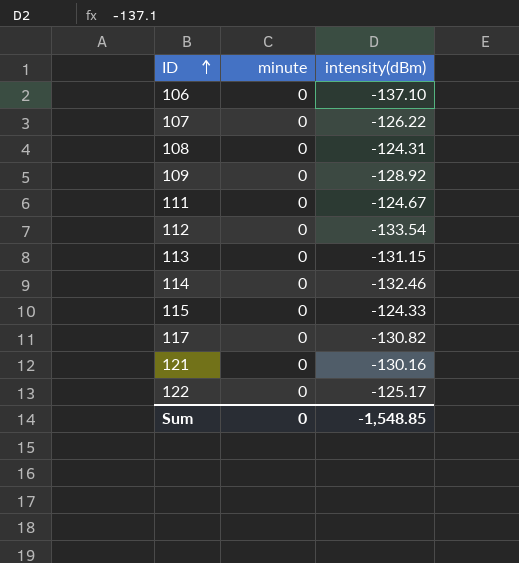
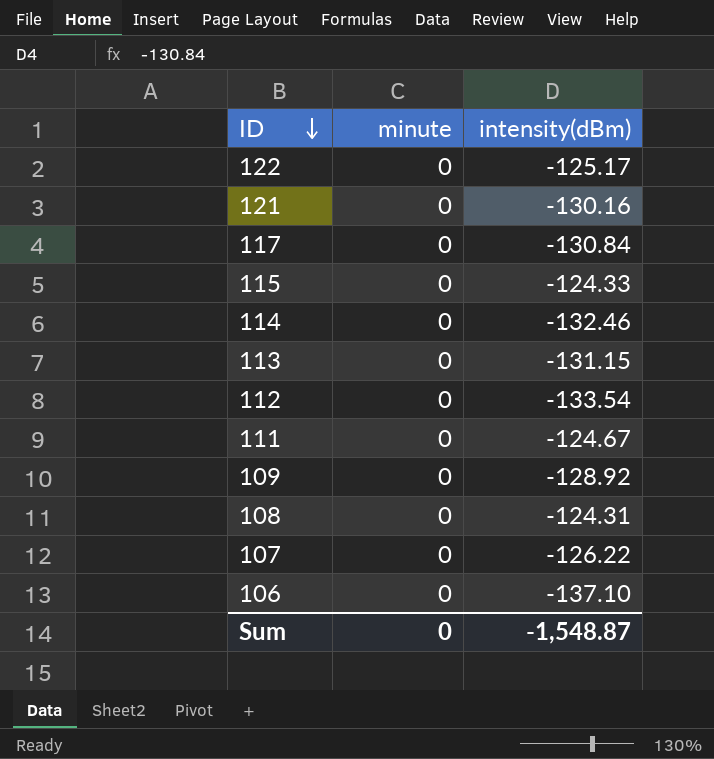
row order: ID ascending -> ID descending
117 | intensity(dBm): -130.82 -> -130.84
Sum | intensity(dBm): -1,548.85 -> -1,548.87

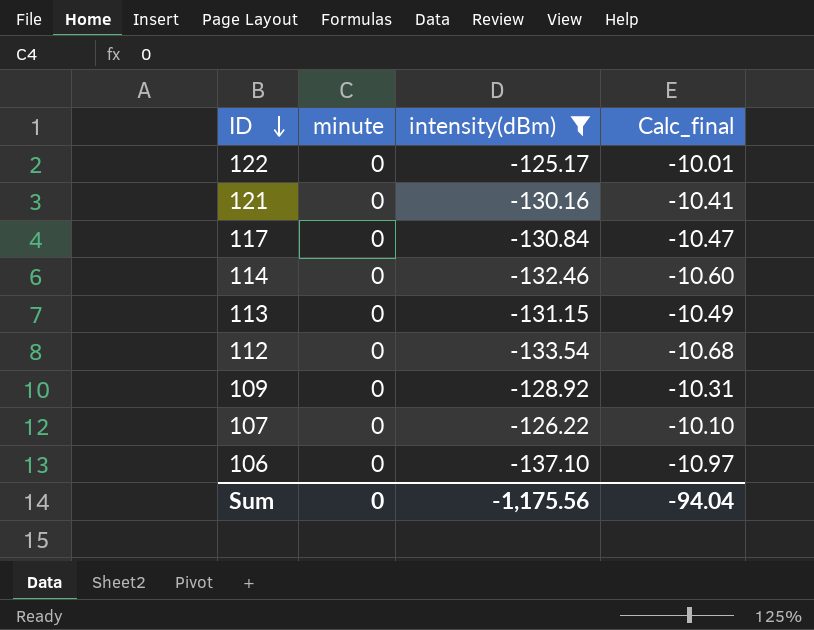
filter: none -> intensity(dBm) <= -125.17
column Calc_final | formula: none -> [intensity(dBm)] * 0.08
Sum | intensity(dBm): -1,548.87 -> -1,175.56

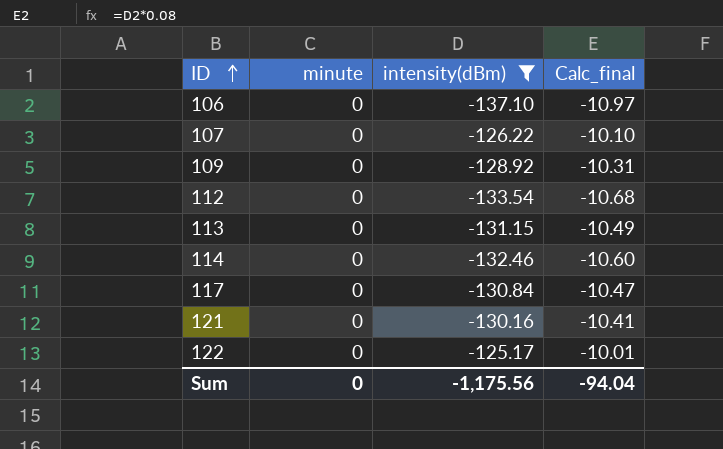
row order: ID descending -> ID ascending

